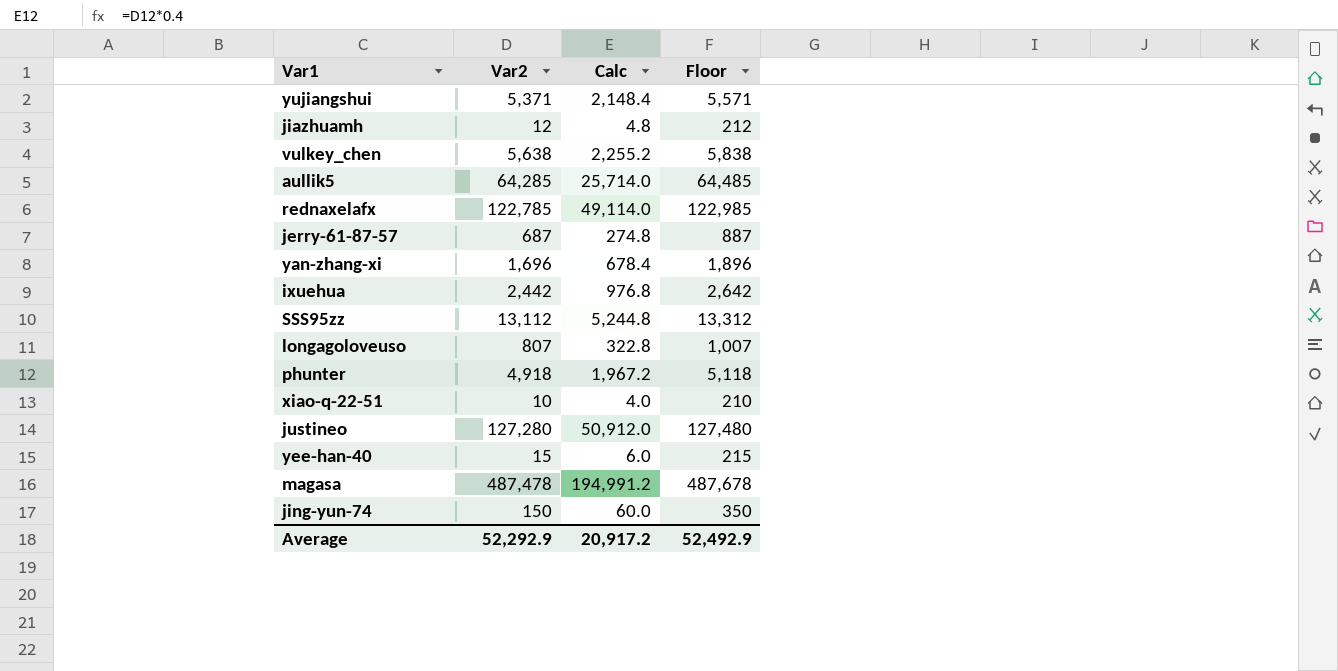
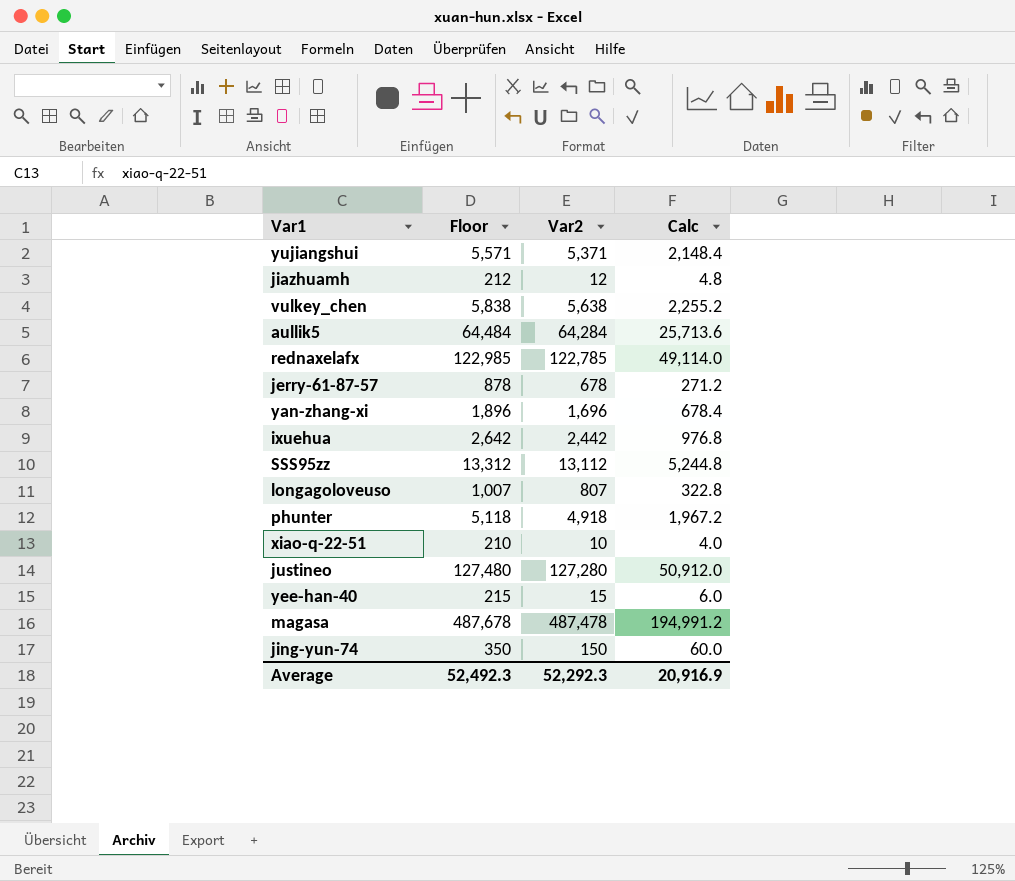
column Floor | position: 4 -> 2
aullik5 | Floor: 64,485 -> 64,484
aullik5 | Var2: 64,285 -> 64,284
aullik5 | Calc: 25,714.0 -> 25,713.6
jerry-61-87-57 | Floor: 887 -> 878
jerry-61-87-57 | Var2: 687 -> 678
jerry-61-87-57 | Calc: 274.8 -> 271.2
Average | Floor: 52,492.9 -> 52,492.3
Average | Var2: 52,292.9 -> 52,292.3
Average | Calc: 20,917.2 -> 20,916.9

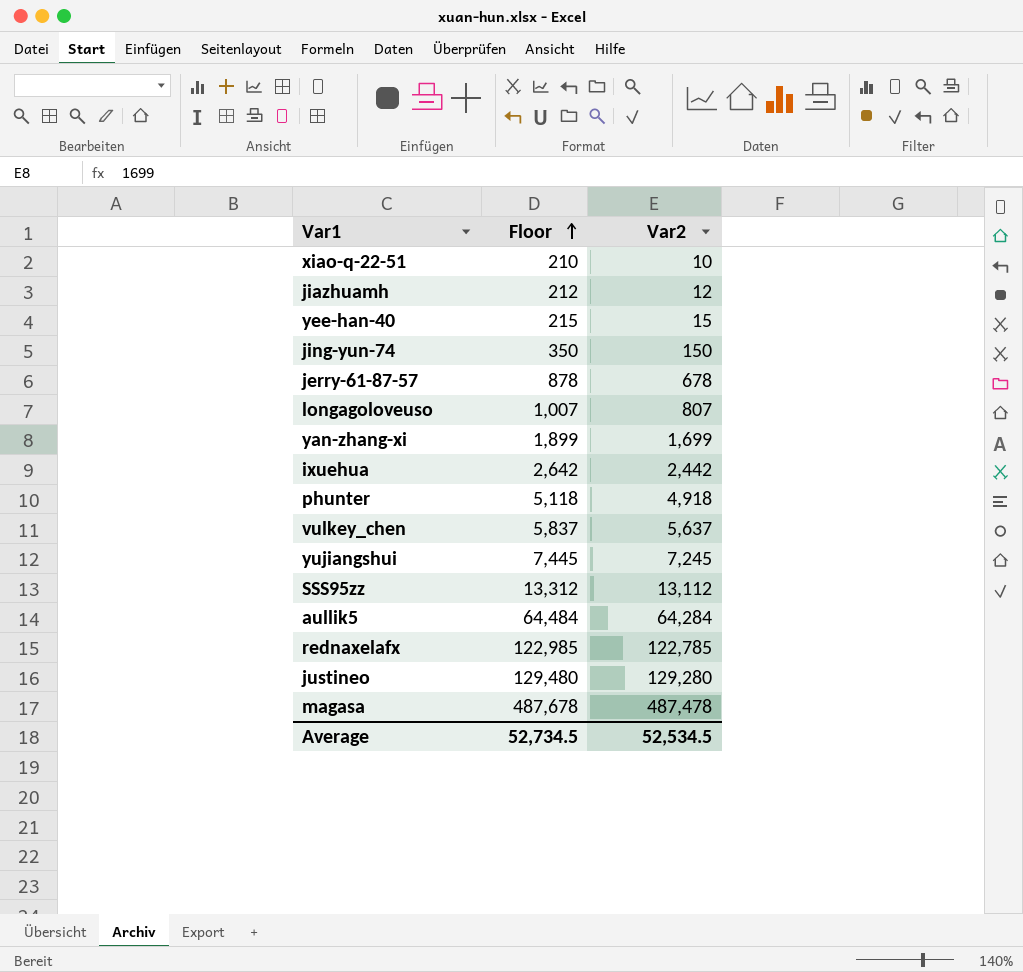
row order: none -> Floor ascending
column Calc | formula: [Var2] * 0.4 -> none
yan-zhang-xi | Floor: 1,896 -> 1,899
yan-zhang-xi | Var2: 1,696 -> 1,699
vulkey_chen | Floor: 5,838 -> 5,837
vulkey_chen | Var2: 5,638 -> 5,637
yujiangshui | Floor: 5,571 -> 7,445
yujiangshui | Var2: 5,371 -> 7,245
justineo | Floor: 127,480 -> 129,480
justineo | Var2: 127,280 -> 129,280
Average | Floor: 52,492.3 -> 52,734.5
Average | Var2: 52,292.3 -> 52,534.5

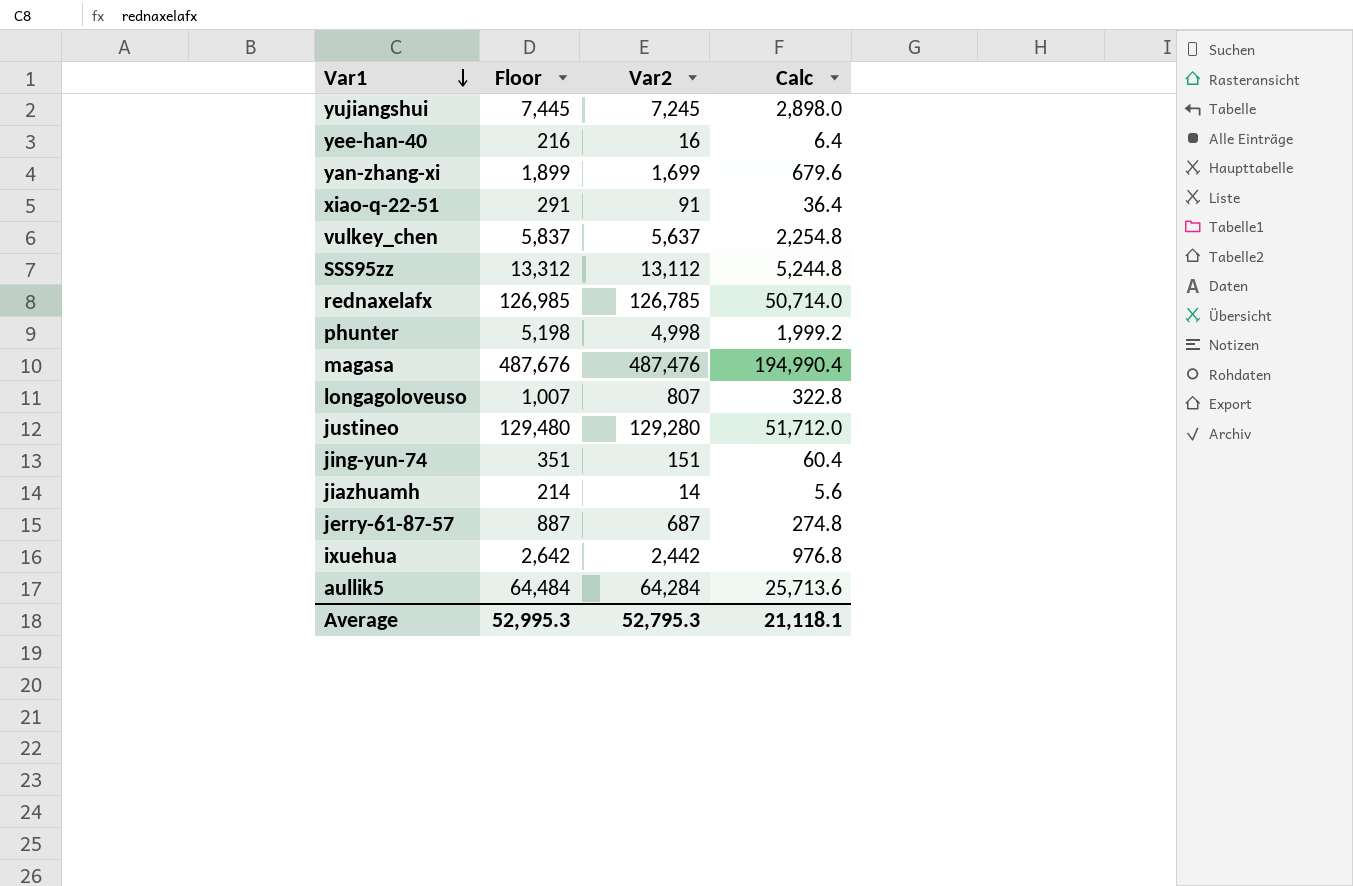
row order: Floor ascending -> Var1 descending
column Calc | formula: none -> [Var2] * 0.4
yee-han-40 | Floor: 215 -> 216
yee-han-40 | Var2: 15 -> 16
xiao-q-22-51 | Floor: 210 -> 291
xiao-q-22-51 | Var2: 10 -> 91
rednaxelafx | Floor: 122,985 -> 126,985
rednaxelafx | Var2: 122,785 -> 126,785
phunter | Floor: 5,118 -> 5,198
phunter | Var2: 4,918 -> 4,998
magasa | Floor: 487,678 -> 487,676
magasa | Var2: 487,478 -> 487,476
jing-yun-74 | Floor: 350 -> 351
jing-yun-74 | Var2: 150 -> 151
jiazhuamh | Floor: 212 -> 214
jiazhuamh | Var2: 12 -> 14
jerry-61-87-57 | Floor: 878 -> 887
jerry-61-87-57 | Var2: 678 -> 687
Average | Floor: 52,734.5 -> 52,995.3
Average | Var2: 52,534.5 -> 52,795.3

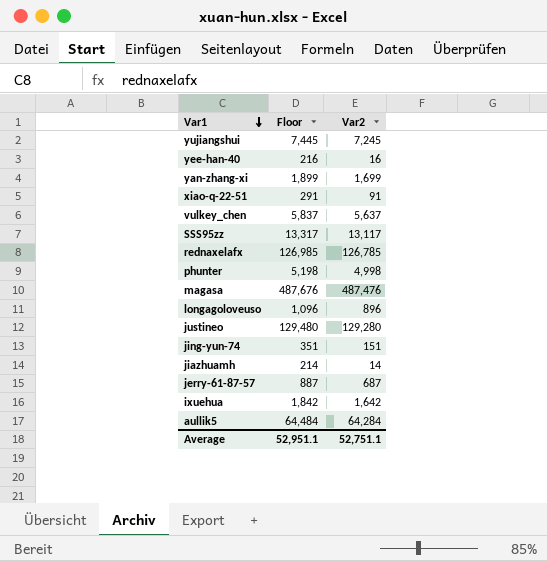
column Calc | formula: [Var2] * 0.4 -> none
SSS95zz | Floor: 13,312 -> 13,317
SSS95zz | Var2: 13,112 -> 13,117
longagoloveuso | Floor: 1,007 -> 1,096
longagoloveuso | Var2: 807 -> 896
ixuehua | Floor: 2,642 -> 1,842
ixuehua | Var2: 2,442 -> 1,642
Average | Floor: 52,995.3 -> 52,951.1
Average | Var2: 52,795.3 -> 52,751.1

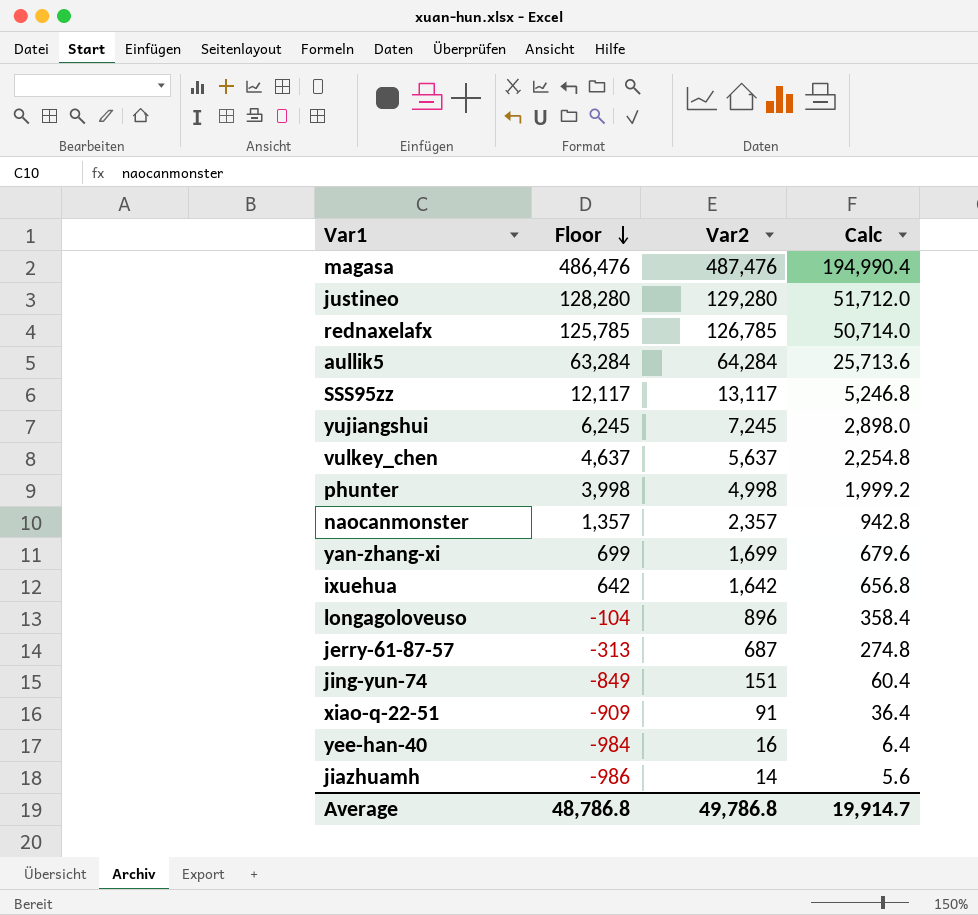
row order: Var1 descending -> Floor descending
column Floor | formula: [Var2] + 200 -> [Var2] - 1000
column Calc | formula: none -> [Var2] * 0.4
row naocanmonster: none -> 1,357 | 2,357 | 942.8
Average | Floor: 52,951.1 -> 48,786.8
Average | Var2: 52,751.1 -> 49,786.8

